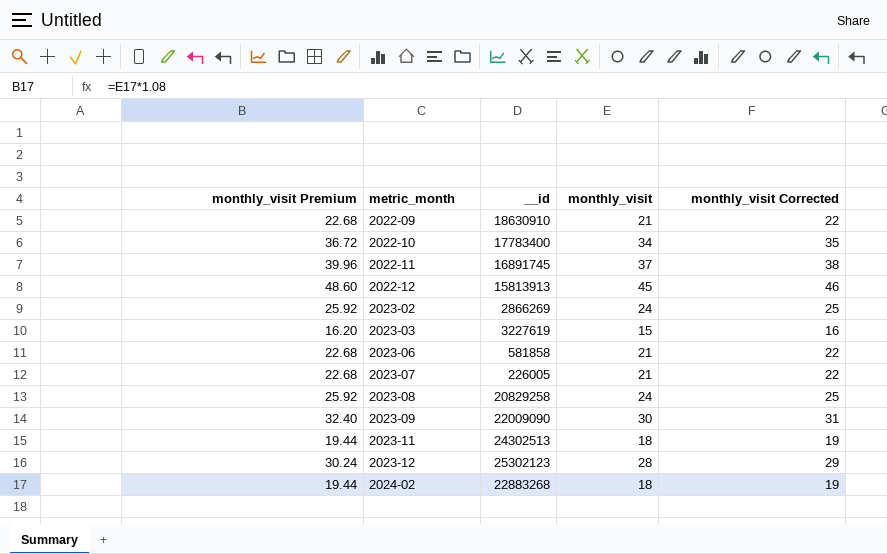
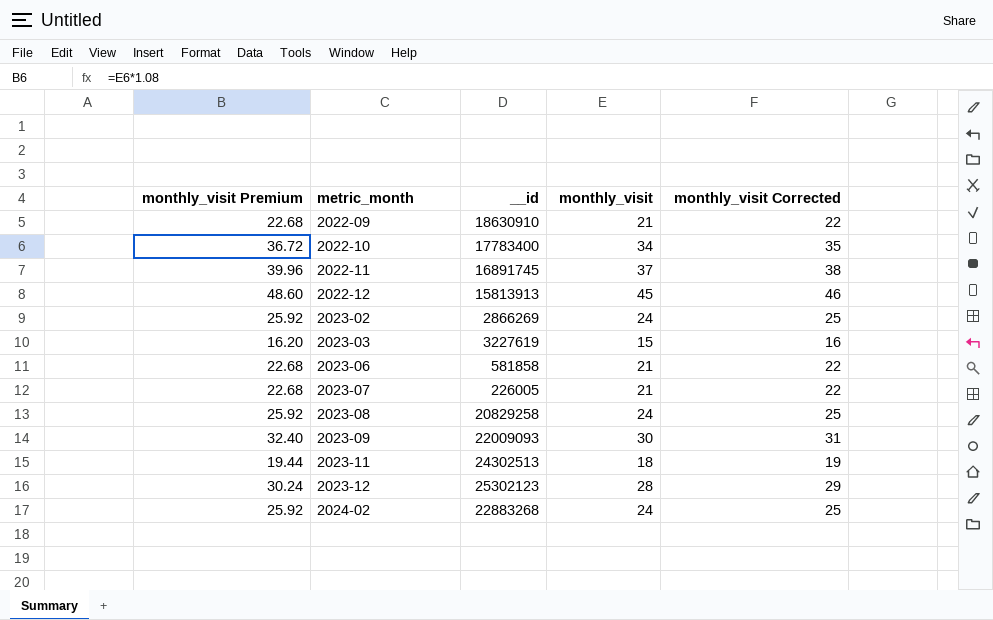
2023-09 | __id: 22009090 -> 22009093
2024-02 | monthly_visit Premium: 19.44 -> 25.92
2024-02 | monthly_visit: 18 -> 24
2024-02 | monthly_visit Corrected: 19 -> 25

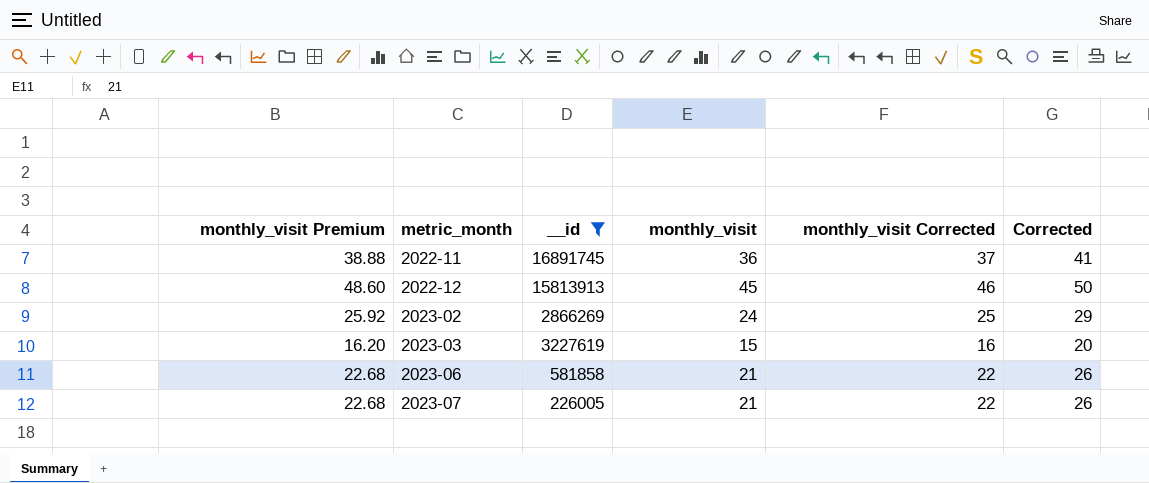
filter: none -> __id <= 16891745
column Corrected | formula: none -> [monthly_visit] + 5
2022-11 | monthly_visit Premium: 39.96 -> 38.88
2022-11 | monthly_visit: 37 -> 36
2022-11 | monthly_visit Corrected: 38 -> 37

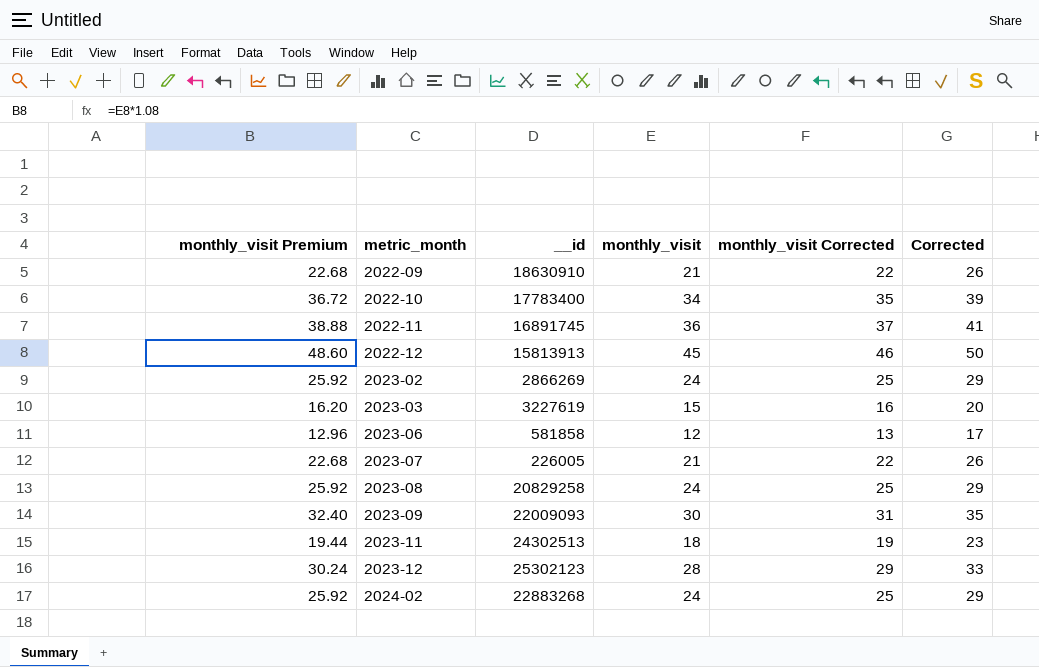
filter: __id <= 16891745 -> none
2023-06 | monthly_visit Premium: 22.68 -> 12.96
2023-06 | monthly_visit: 21 -> 12
2023-06 | monthly_visit Corrected: 22 -> 13
2023-06 | Corrected: 26 -> 17

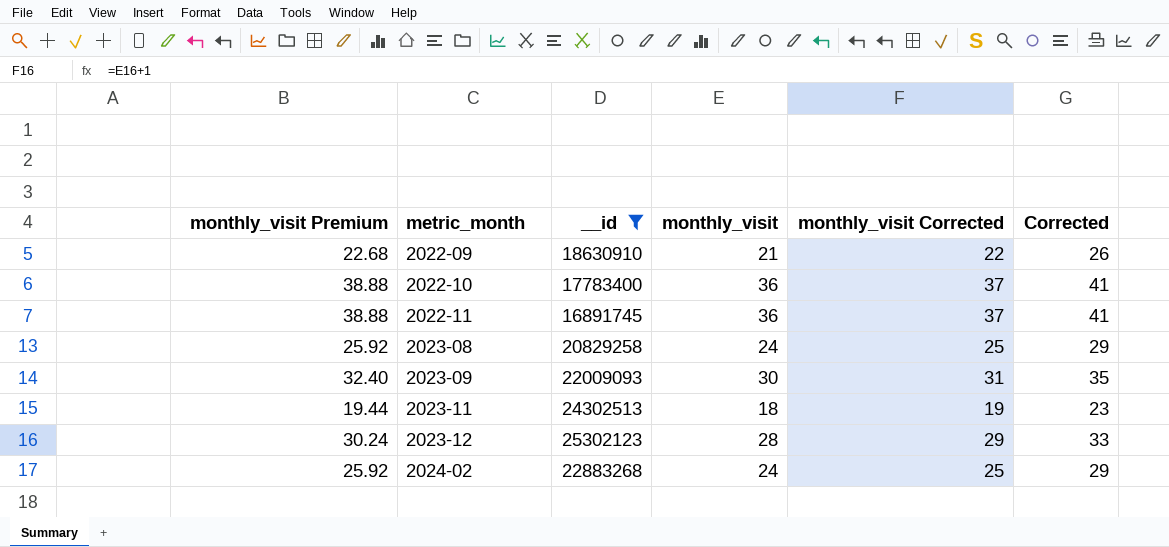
filter: none -> __id >= 16891745
2022-10 | monthly_visit Premium: 36.72 -> 38.88
2022-10 | monthly_visit: 34 -> 36
2022-10 | monthly_visit Corrected: 35 -> 37
2022-10 | Corrected: 39 -> 41

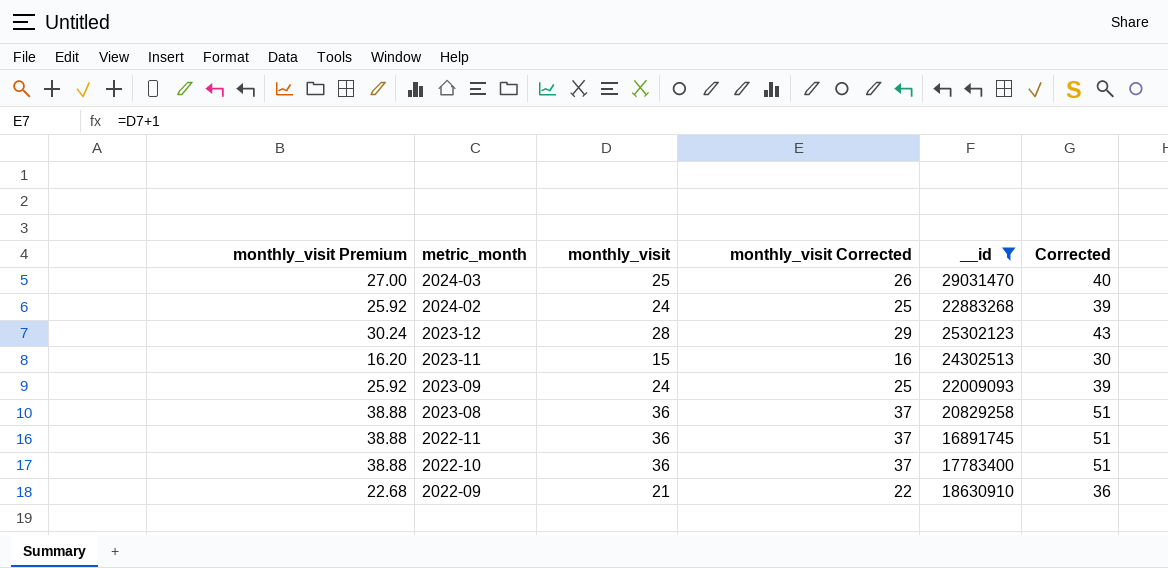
row order: metric_month ascending -> metric_month descending
column __id | position: 3 -> 5
column Corrected | formula: [monthly_visit] + 5 -> [monthly_visit] + 15
row 2024-03: none -> 27.00 | 25 | 26 | 29031470 | 40
2023-11 | monthly_visit Premium: 19.44 -> 16.20
2023-11 | monthly_visit: 18 -> 15
2023-11 | monthly_visit Corrected: 19 -> 16
2023-09 | monthly_visit Premium: 32.40 -> 25.92
2023-09 | monthly_visit: 30 -> 24
2023-09 | monthly_visit Corrected: 31 -> 25
2023-08 | monthly_visit Premium: 25.92 -> 38.88
2023-08 | monthly_visit: 24 -> 36
2023-08 | monthly_visit Corrected: 25 -> 37

